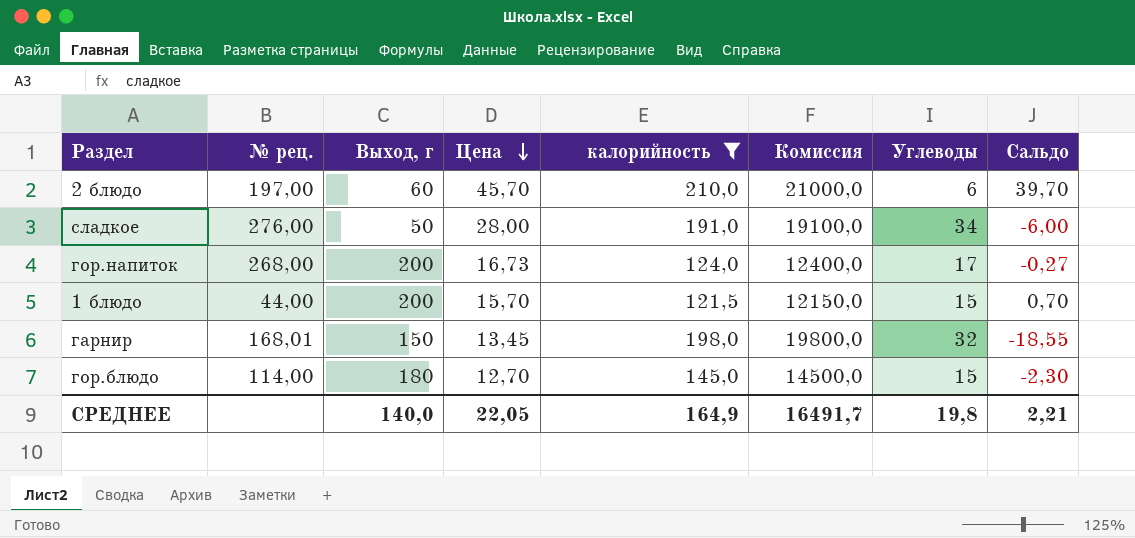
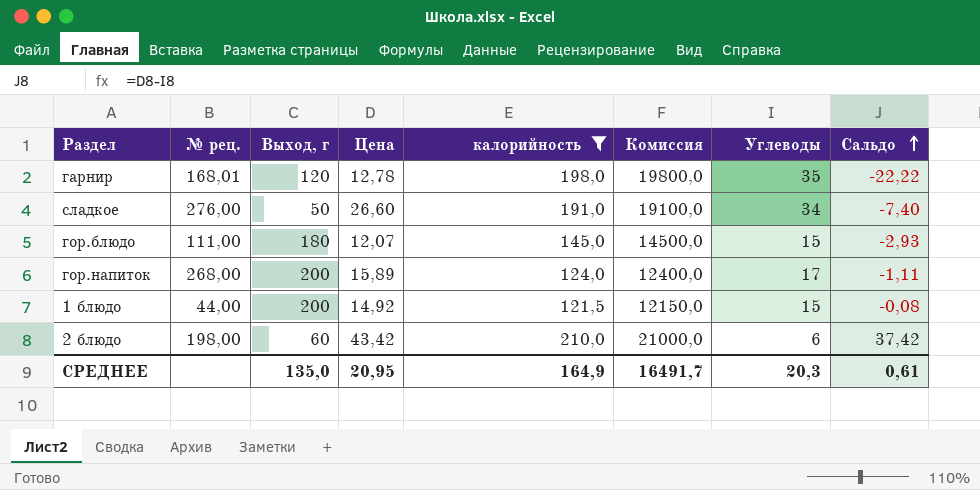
row order: Цена descending -> Сальдо ascending
гарнир | Выход, г: 150 -> 120
гарнир | Цена: 13,45 -> 12,78
гарнир | Углеводы: 32 -> 35
гарнир | Сальдо: -18,55 -> -22,22
сладкое | Цена: 28,00 -> 26,60
сладкое | Сальдо: -6,00 -> -7,40
гор.блюдо | № рец.: 114,00 -> 111,00
гор.блюдо | Цена: 12,70 -> 12,07
гор.блюдо | Сальдо: -2,30 -> -2,93
гор.напиток | Цена: 16,73 -> 15,89
гор.напиток | Сальдо: -0,27 -> -1,11
1 блюдо | Цена: 15,70 -> 14,92
1 блюдо | Сальдо: 0,70 -> -0,08
2 блюдо | № рец.: 197,00 -> 198,00
2 блюдо | Цена: 45,70 -> 43,42
2 блюдо | Сальдо: 39,70 -> 37,42
СРЕДНЕЕ | Выход, г: 140,0 -> 135,0
СРЕДНЕЕ | Цена: 22,05 -> 20,95
СРЕДНЕЕ | Углеводы: 19,8 -> 20,3
СРЕДНЕЕ | Сальдо: 2,21 -> 0,61

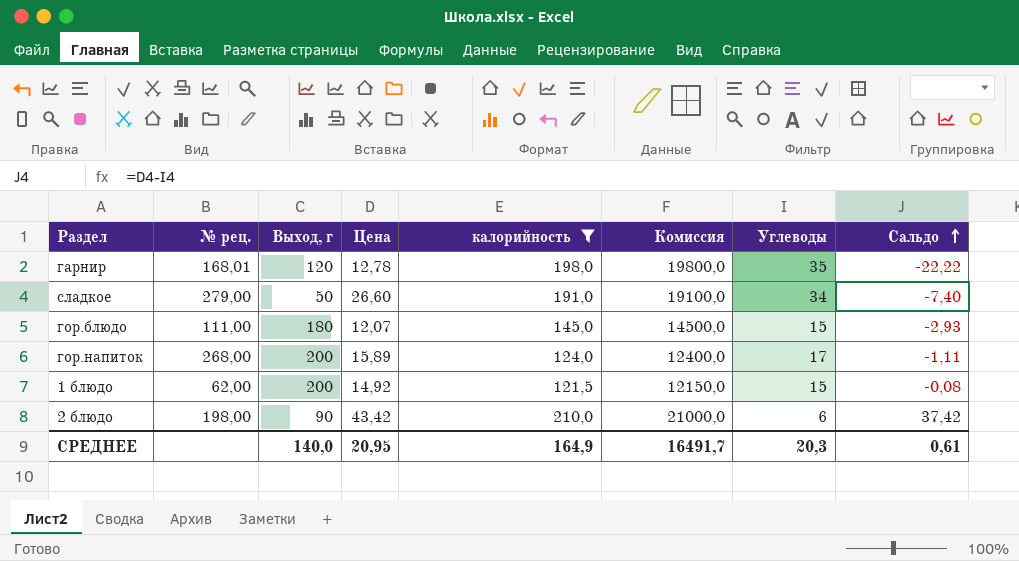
сладкое | № рец.: 276,00 -> 279,00
1 блюдо | № рец.: 44,00 -> 62,00
2 блюдо | Выход, г: 60 -> 90
СРЕДНЕЕ | Выход, г: 135,0 -> 140,0

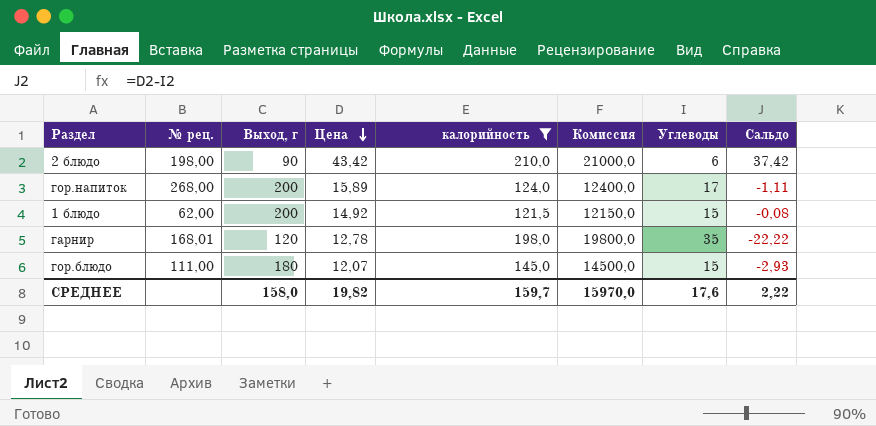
row order: Сальдо ascending -> Цена descending
row сладкое: 279,00 | 50 | 26,60 | 191,0 | 19100,0 | 34 | -7,40 -> none
СРЕДНЕЕ | Выход, г: 140,0 -> 158,0
СРЕДНЕЕ | Цена: 20,95 -> 19,82
СРЕДНЕЕ | калорийность: 164,9 -> 159,7
СРЕДНЕЕ | Комиссия: 16491,7 -> 15970,0
СРЕДНЕЕ | Углеводы: 20,3 -> 17,6
СРЕДНЕЕ | Сальдо: 0,61 -> 2,22

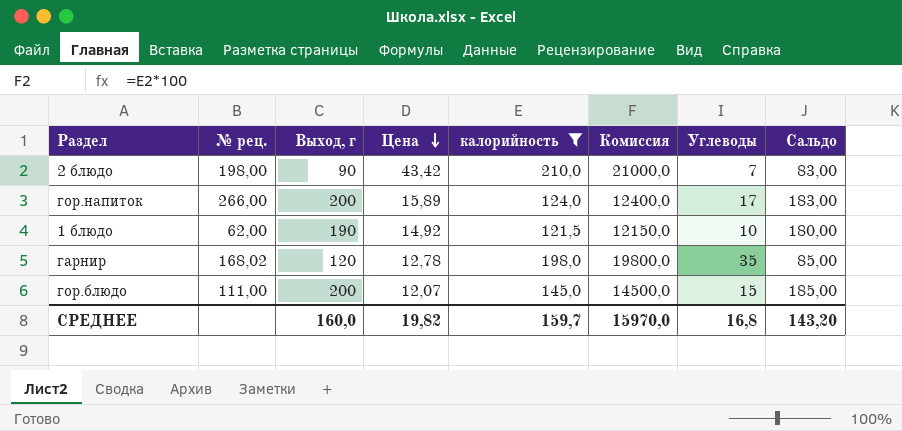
column Сальдо | formula: [Цена] - [Углеводы] -> [Выход, г] - [Углеводы]
2 блюдо | Углеводы: 6 -> 7
гор.напиток | № рец.: 268,00 -> 266,00
1 блюдо | Выход, г: 200 -> 190
1 блюдо | Углеводы: 15 -> 10
гарнир | № рец.: 168,01 -> 168,02
гор.блюдо | Выход, г: 180 -> 200
СРЕДНЕЕ | Выход, г: 158,0 -> 160,0
СРЕДНЕЕ | Углеводы: 17,6 -> 16,8
СРЕДНЕЕ | Сальдо: 2,22 -> 143,20

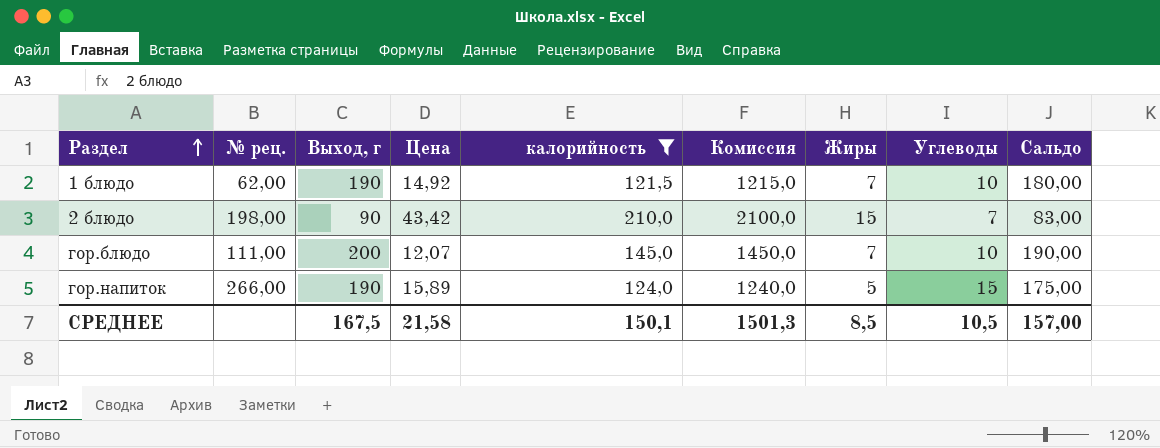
row order: Цена descending -> Раздел ascending
column Комиссия | formula: [калорийность] * 100 -> [калорийность] * 10
column Жиры | position: none -> 7
row гарнир: 168,02 | 120 | 12,78 | 198,0 | 19800,0 | 35 | 85,00 -> none
гор.блюдо | Углеводы: 15 -> 10
гор.блюдо | Сальдо: 185,00 -> 190,00
гор.напиток | Выход, г: 200 -> 190
гор.напиток | Углеводы: 17 -> 15
гор.напиток | Сальдо: 183,00 -> 175,00
СРЕДНЕЕ | Выход, г: 160,0 -> 167,5
СРЕДНЕЕ | Цена: 19,82 -> 21,58
СРЕДНЕЕ | калорийность: 159,7 -> 150,1
СРЕДНЕЕ | Комиссия: 15970,0 -> 1501,3
СРЕДНЕЕ | Углеводы: 16,8 -> 10,5
СРЕДНЕЕ | Сальдо: 143,20 -> 157,00

